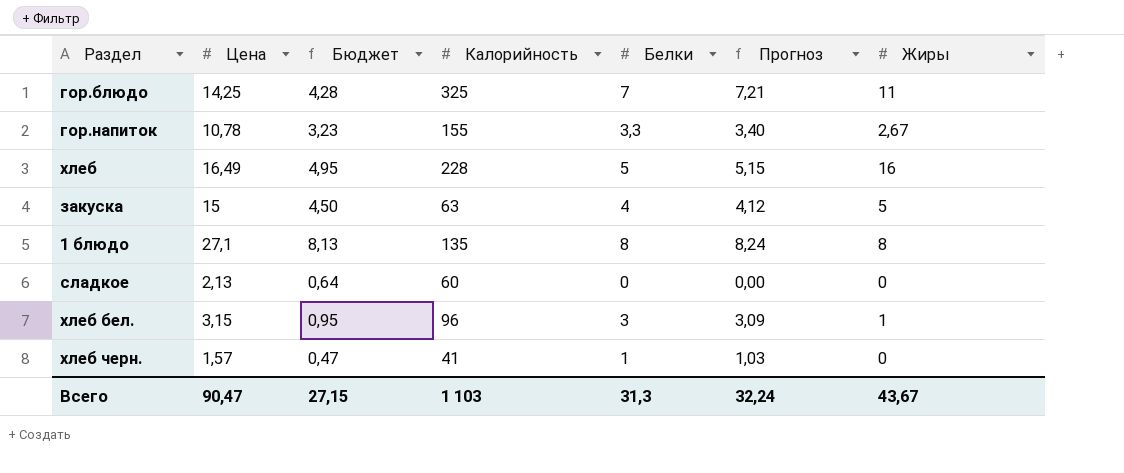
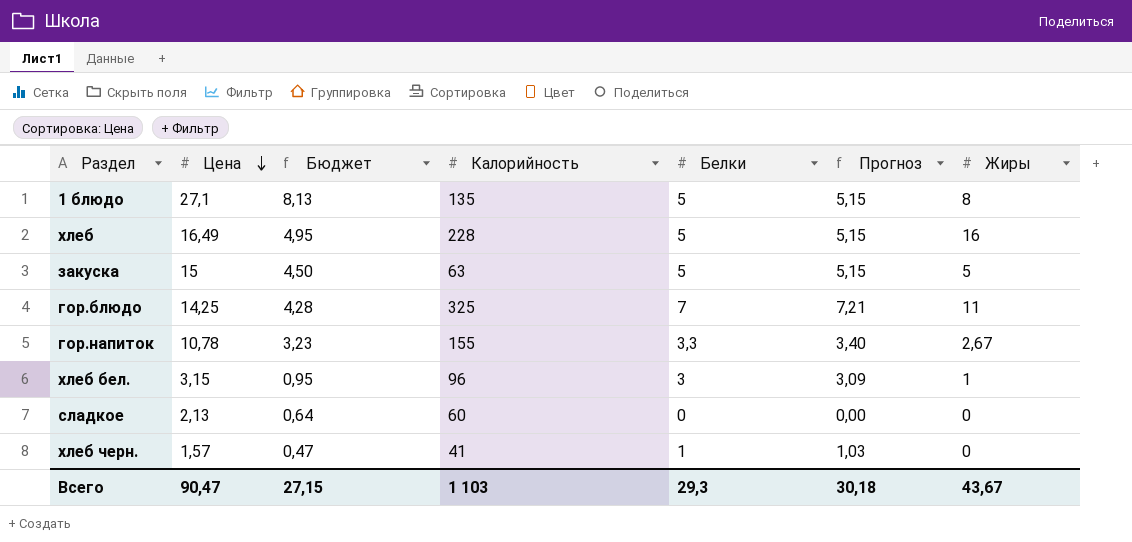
row order: none -> Цена descending
1 блюдо | Белки: 8 -> 5
1 блюдо | Прогноз: 8,24 -> 5,15
закуска | Белки: 4 -> 5
закуска | Прогноз: 4,12 -> 5,15
Всего | Белки: 31,3 -> 29,3
Всего | Прогноз: 32,24 -> 30,18

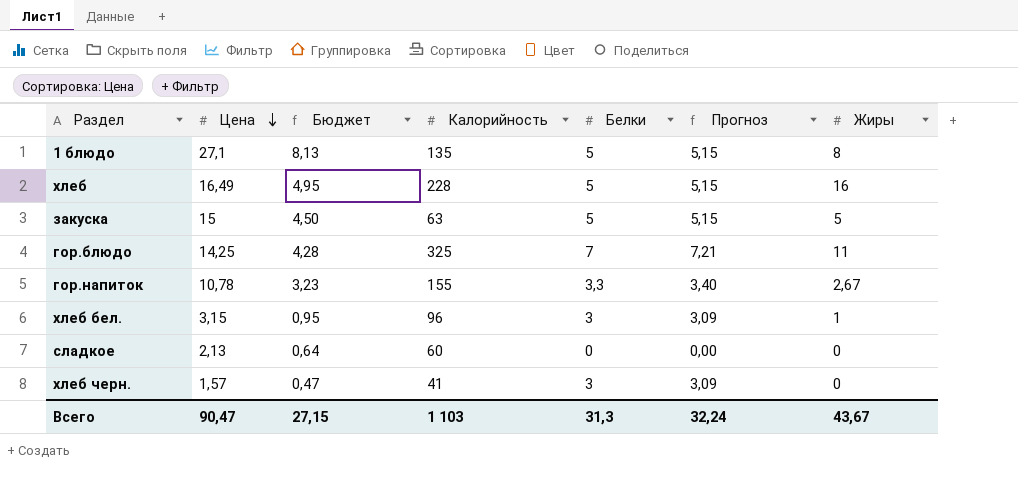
хлеб черн. | Белки: 1 -> 3
хлеб черн. | Прогноз: 1,03 -> 3,09
Всего | Белки: 29,3 -> 31,3
Всего | Прогноз: 30,18 -> 32,24

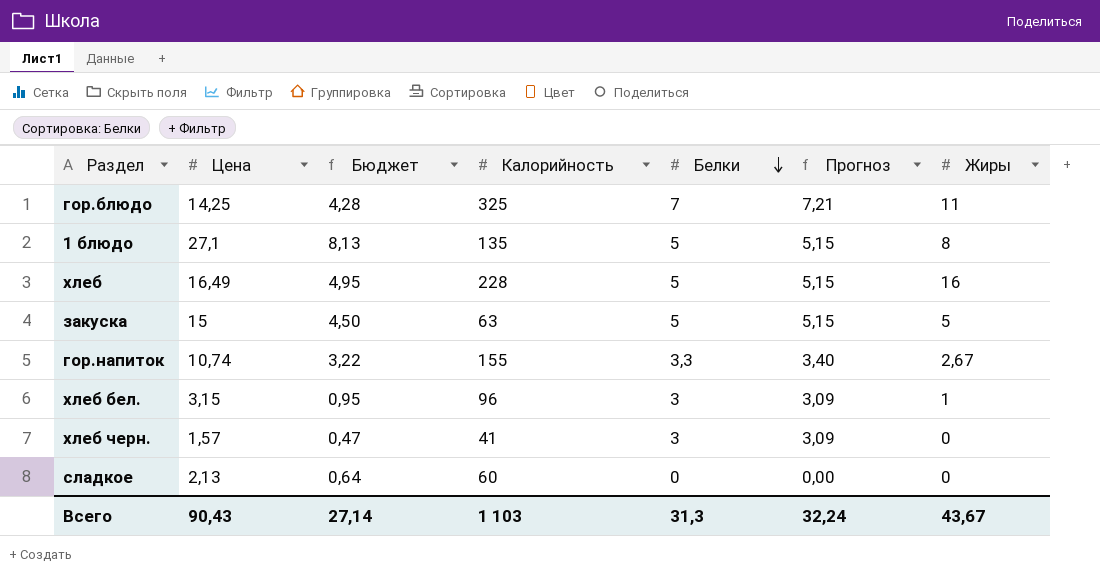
row order: Цена descending -> Белки descending
гор.напиток | Цена: 10,78 -> 10,74
гор.напиток | Бюджет: 3,23 -> 3,22
Всего | Цена: 90,47 -> 90,43
Всего | Бюджет: 27,15 -> 27,14

